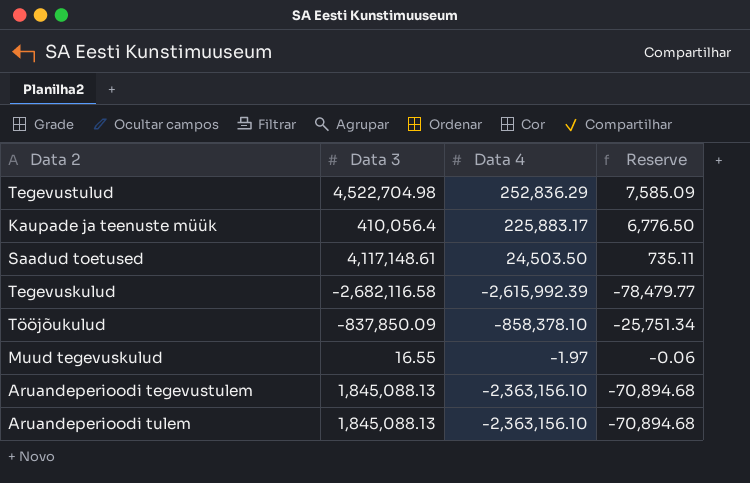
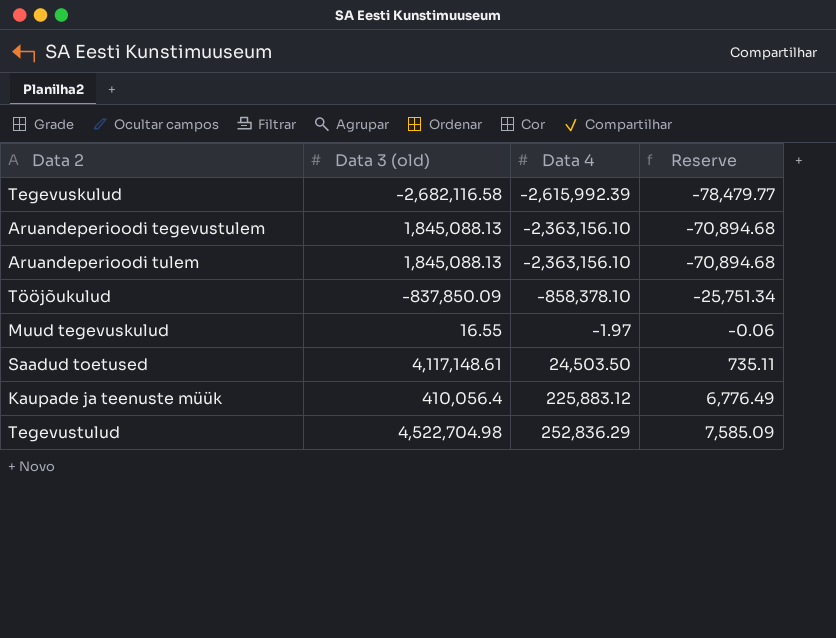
row order: none -> Data 4 ascending
column name: Data 3 -> Data 3 (old)
Kaupade ja teenuste müük | Data 4: 225,883.17 -> 225,883.12
Kaupade ja teenuste müük | Reserve: 6,776.50 -> 6,776.49

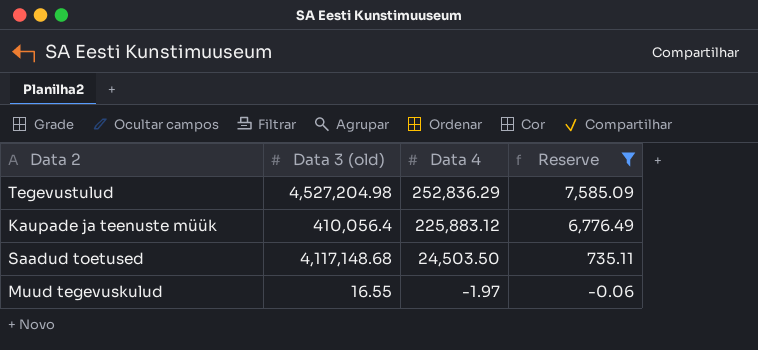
filter: none -> Reserve >= -0.06
row order: Data 4 ascending -> Data 4 descending
Tegevustulud | Data 3 (old): 4,522,704.98 -> 4,527,204.98
Saadud toetused | Data 3 (old): 4,117,148.61 -> 4,117,148.68

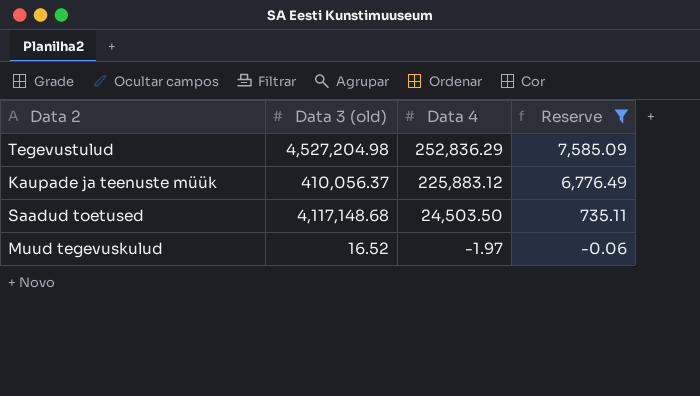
Kaupade ja teenuste müük | Data 3 (old): 410,056.4 -> 410,056.37
Muud tegevuskulud | Data 3 (old): 16.55 -> 16.52

